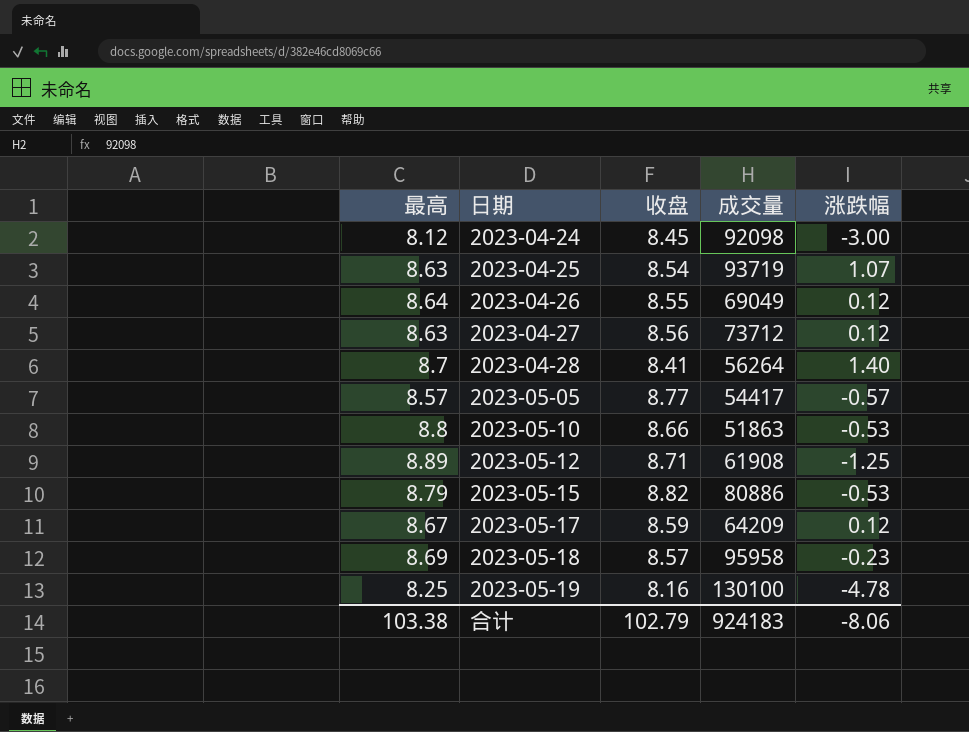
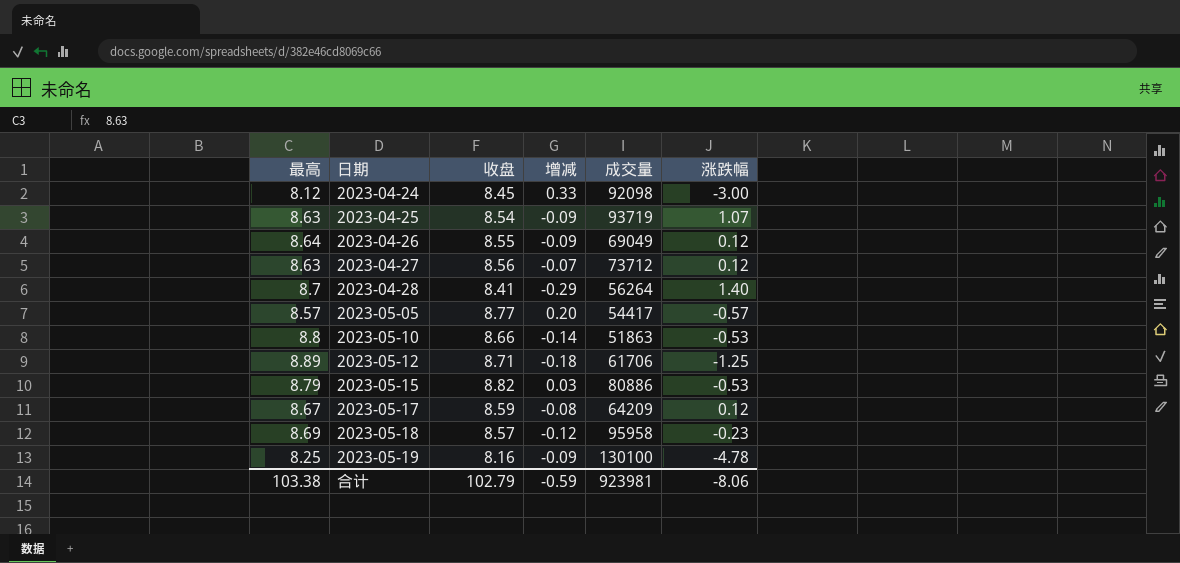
column 增减 | formula: none -> [收盘] - [最高]
2023-05-12 | 成交量: 61908 -> 61706
合计 | 成交量: 924183 -> 923981

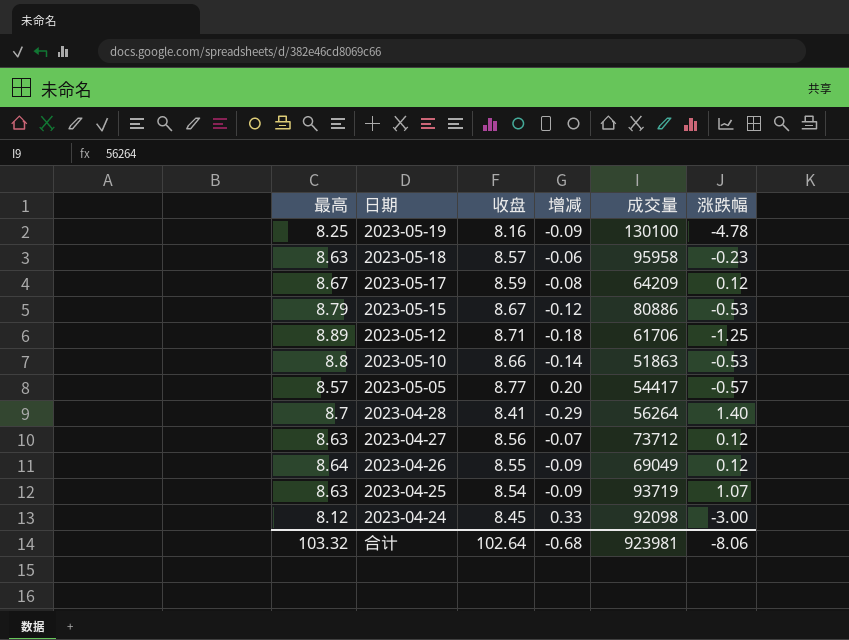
row order: 日期 ascending -> 日期 descending
2023-05-18 | 最高: 8.69 -> 8.63
2023-05-18 | 增减: -0.12 -> -0.06
2023-05-15 | 收盘: 8.82 -> 8.67
2023-05-15 | 增减: 0.03 -> -0.12
合计 | 最高: 103.38 -> 103.32
合计 | 收盘: 102.79 -> 102.64
合计 | 增减: -0.59 -> -0.68

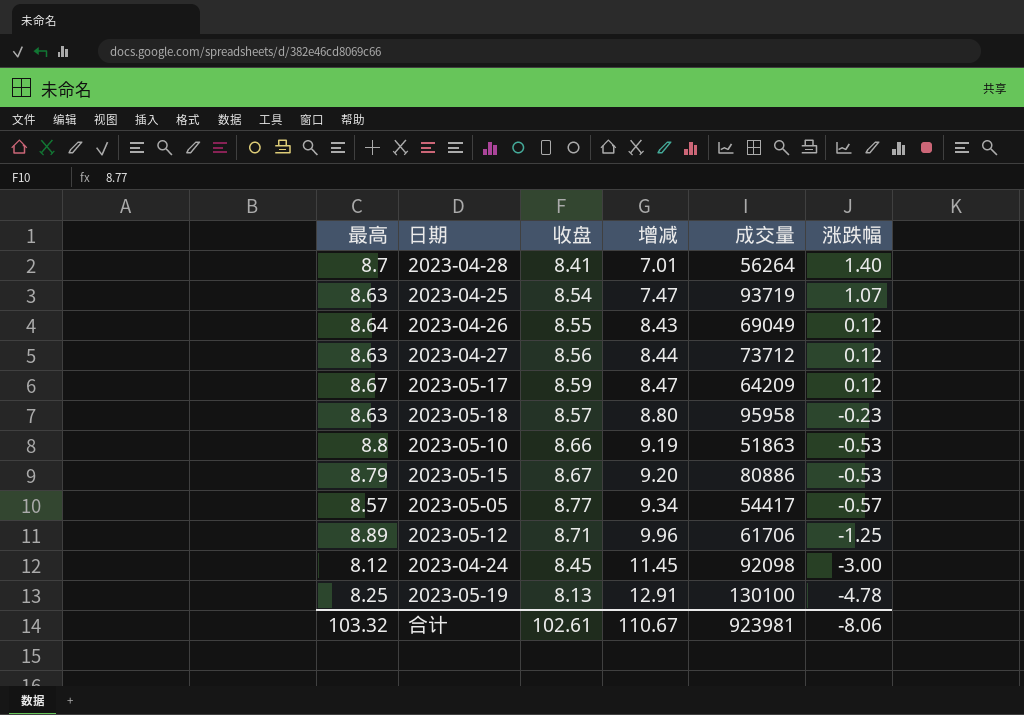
row order: 日期 descending -> 增减 ascending
column 增减 | formula: [收盘] - [最高] -> [收盘] - [涨跌幅]
2023-05-19 | 收盘: 8.16 -> 8.13
合计 | 收盘: 102.64 -> 102.61
合计 | 增减: -0.68 -> 110.67

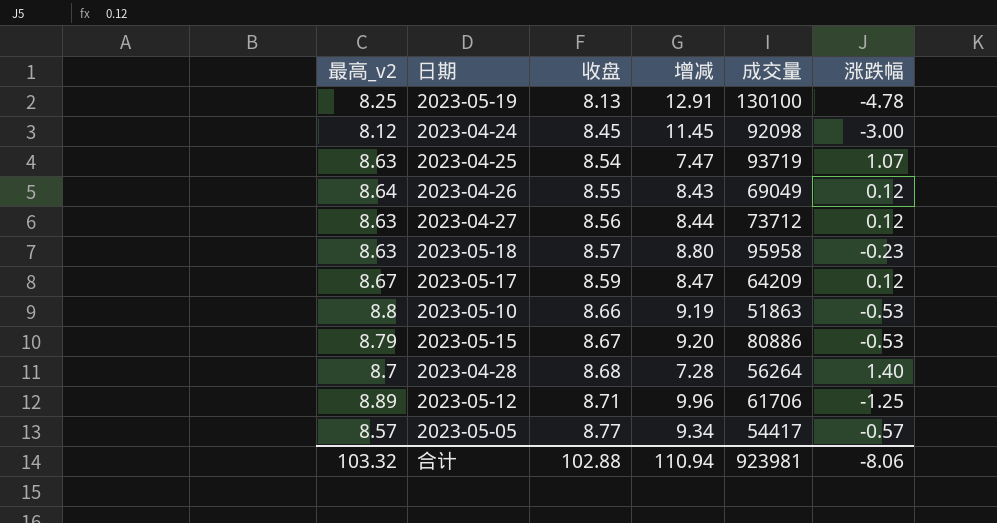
row order: 增减 ascending -> 收盘 ascending
column name: 最高 -> 最高_v2
2023-04-28 | 收盘: 8.41 -> 8.68
2023-04-28 | 增减: 7.01 -> 7.28
合计 | 收盘: 102.61 -> 102.88
合计 | 增减: 110.67 -> 110.94

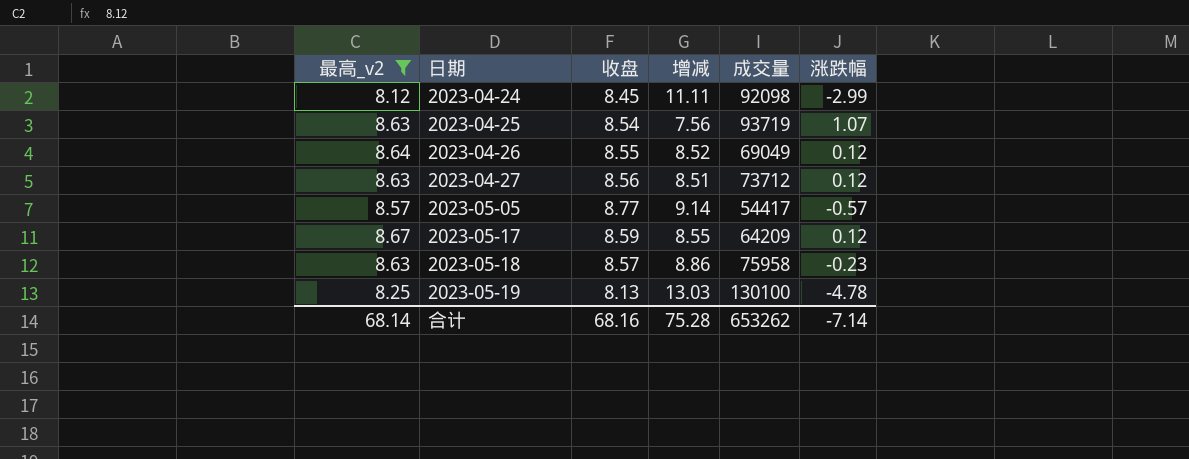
filter: none -> 最高_v2 <= 8.67
row order: 收盘 ascending -> 日期 ascending
column 增减 | formula: [收盘] - [涨跌幅] -> [最高_v2] - [涨跌幅]
2023-04-24 | 涨跌幅: -3.00 -> -2.99
2023-05-18 | 成交量: 95958 -> 75958
合计 | 最高_v2: 103.32 -> 68.14
合计 | 收盘: 102.88 -> 68.16
合计 | 增减: 110.94 -> 75.28
合计 | 成交量: 923981 -> 653262
合计 | 涨跌幅: -8.06 -> -7.14

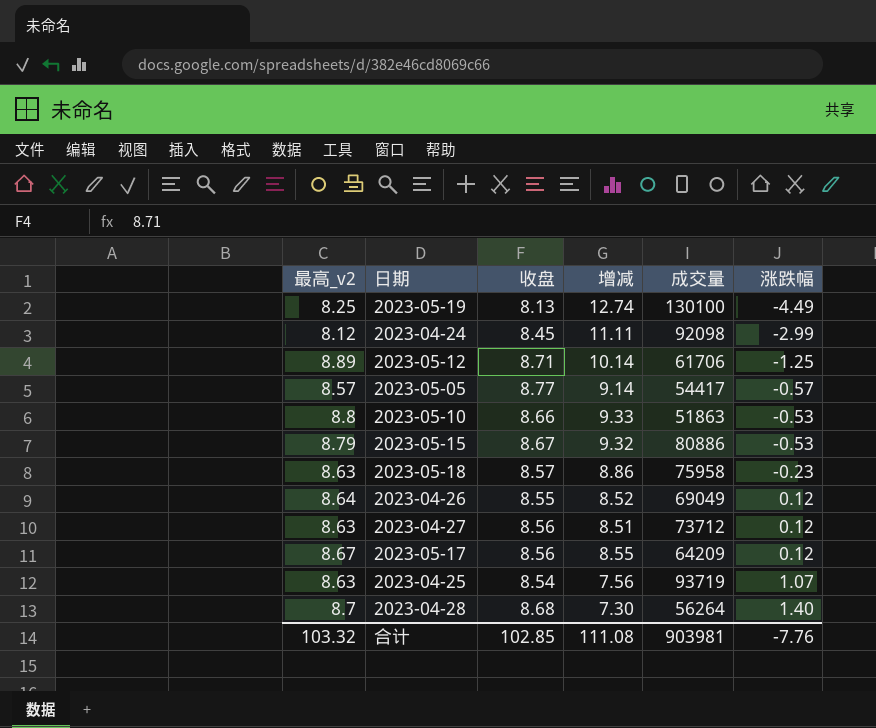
filter: 最高_v2 <= 8.67 -> none
row order: 日期 ascending -> 涨跌幅 ascending
2023-05-19 | 增减: 13.03 -> 12.74
2023-05-19 | 涨跌幅: -4.78 -> -4.49
2023-05-17 | 收盘: 8.59 -> 8.56
合计 | 最高_v2: 68.14 -> 103.32
合计 | 收盘: 68.16 -> 102.85
合计 | 增减: 75.28 -> 111.08
合计 | 成交量: 653262 -> 903981
合计 | 涨跌幅: -7.14 -> -7.76

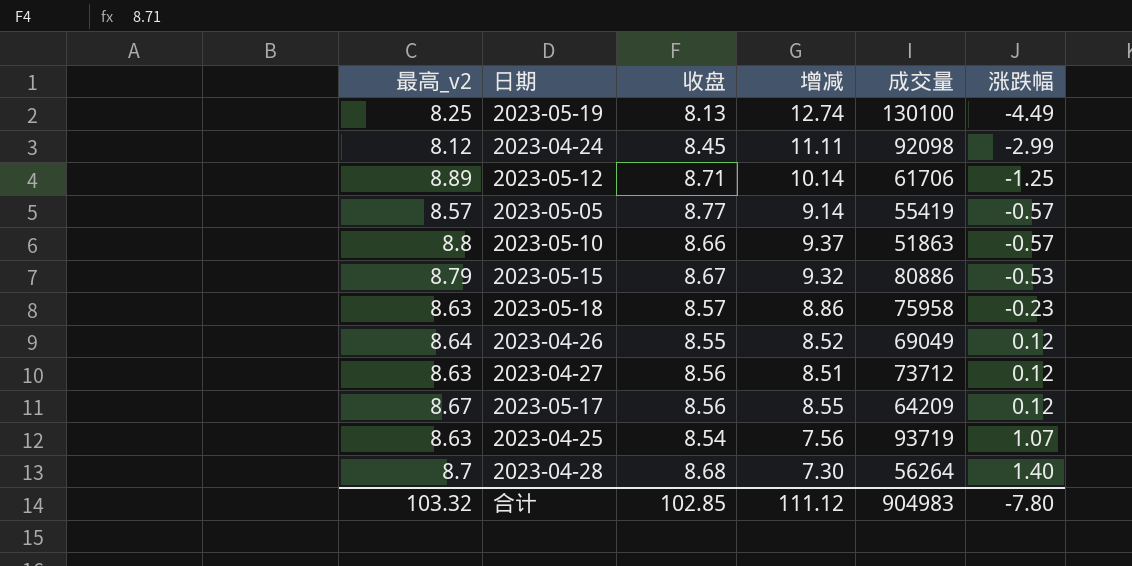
2023-05-05 | 成交量: 54417 -> 55419
2023-05-10 | 增减: 9.33 -> 9.37
2023-05-10 | 涨跌幅: -0.53 -> -0.57
合计 | 增减: 111.08 -> 111.12
合计 | 成交量: 903981 -> 904983
合计 | 涨跌幅: -7.76 -> -7.80

